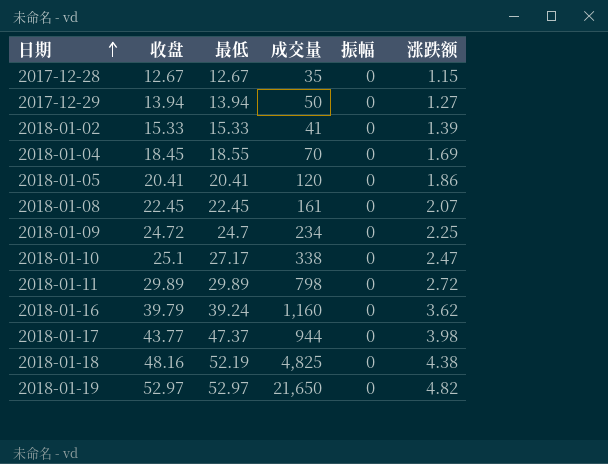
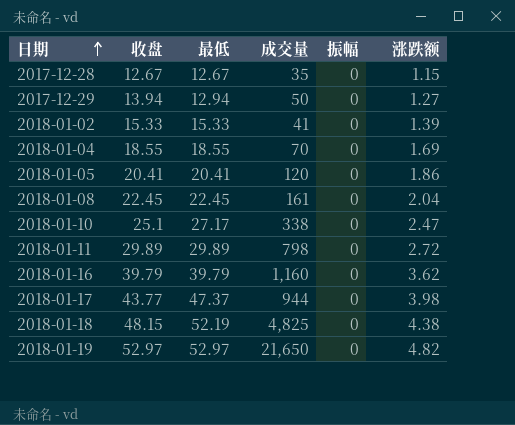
row 2018-01-09: 24.72 | 24.7 | 234 | 0 | 2.25 -> none
2017-12-29 | 最低: 13.94 -> 12.94
2018-01-04 | 收盘: 18.45 -> 18.55
2018-01-08 | 涨跌额: 2.07 -> 2.04
2018-01-16 | 最低: 39.24 -> 39.79
2018-01-18 | 收盘: 48.16 -> 48.15

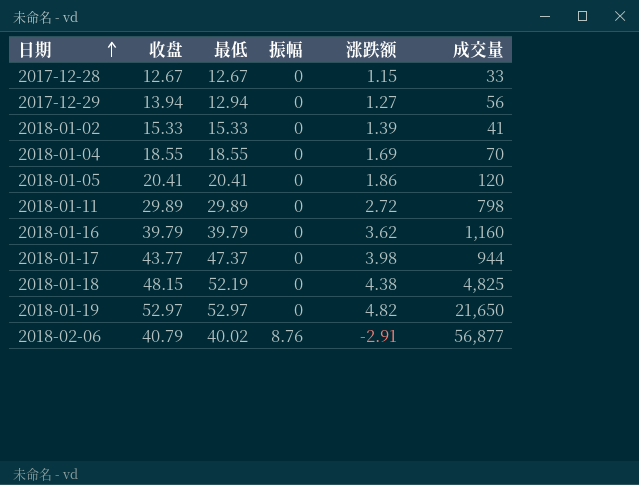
column 成交量 | position: 4 -> 6
row 2018-01-08: 22.45 | 22.45 | 161 | 0 | 2.04 -> none
row 2018-01-10: 25.1 | 27.17 | 338 | 0 | 2.47 -> none
2017-12-28 | 成交量: 35 -> 33
2017-12-29 | 成交量: 50 -> 56
row 2018-02-06: none -> 40.79 | 40.02 | 8.76 | -2.91 | 56,877

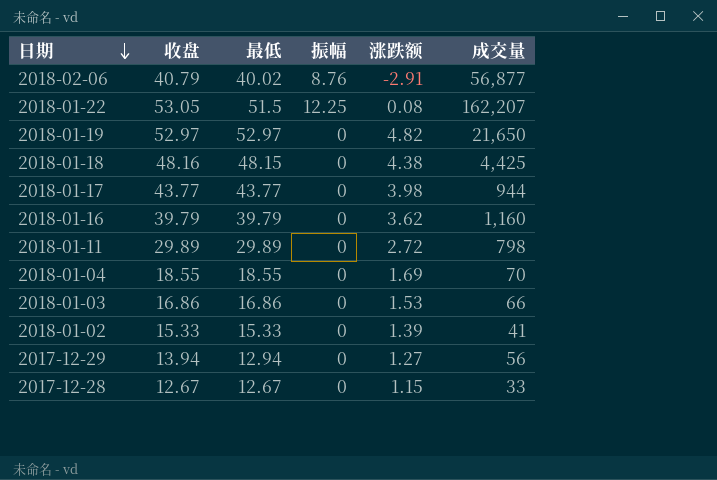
row order: 日期 ascending -> 日期 descending
row 2018-01-05: 20.41 | 20.41 | 0 | 1.86 | 120 -> none
row 2018-01-22: none -> 53.05 | 51.5 | 12.25 | 0.08 | 162,207
2018-01-18 | 收盘: 48.15 -> 48.16
2018-01-18 | 最低: 52.19 -> 48.15
2018-01-18 | 成交量: 4,825 -> 4,425
2018-01-17 | 最低: 47.37 -> 43.77
row 2018-01-03: none -> 16.86 | 16.86 | 0 | 1.53 | 66

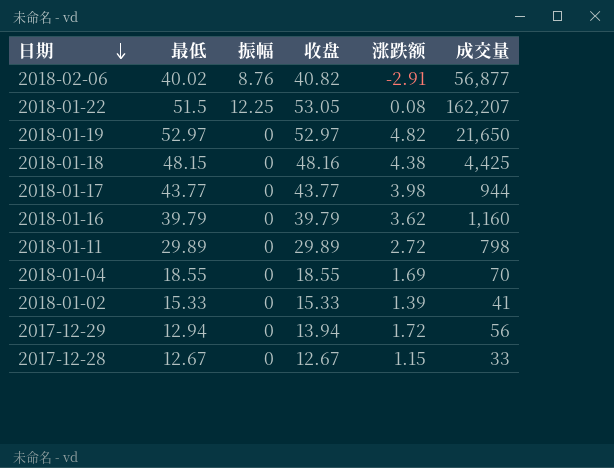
column 收盘 | position: 2 -> 4
row 2018-01-03: 16.86 | 16.86 | 0 | 1.53 | 66 -> none
2018-02-06 | 收盘: 40.79 -> 40.82
2017-12-29 | 涨跌额: 1.27 -> 1.72

